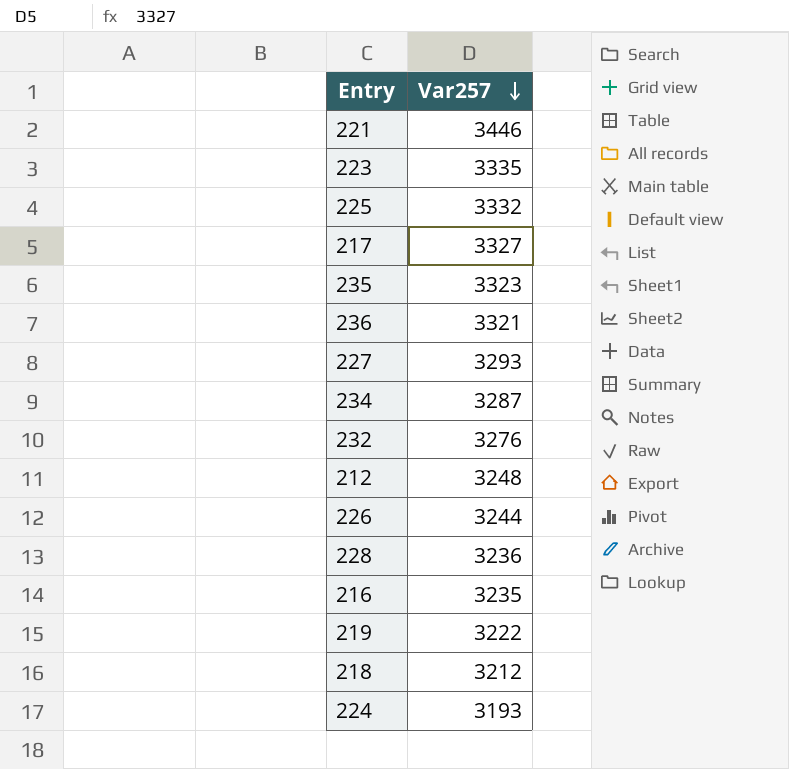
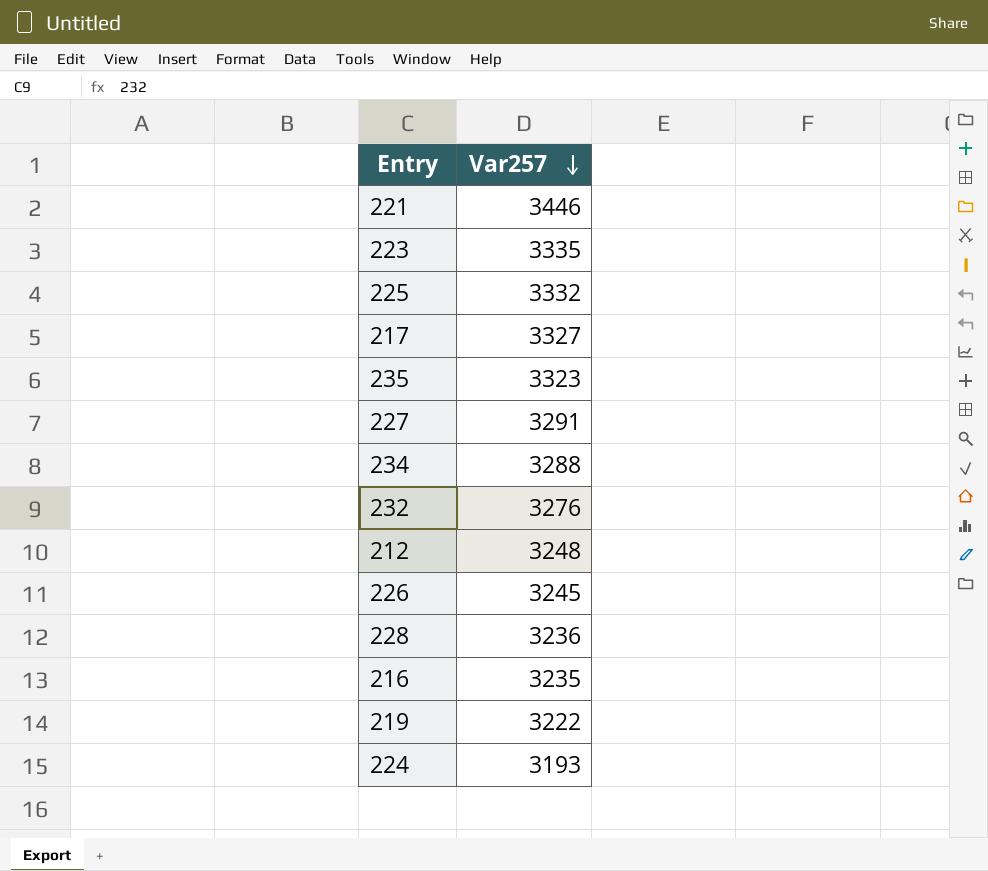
row 236: 3321 -> none
row 218: 3212 -> none
227 | Var257: 3293 -> 3291
234 | Var257: 3287 -> 3288
226 | Var257: 3244 -> 3245

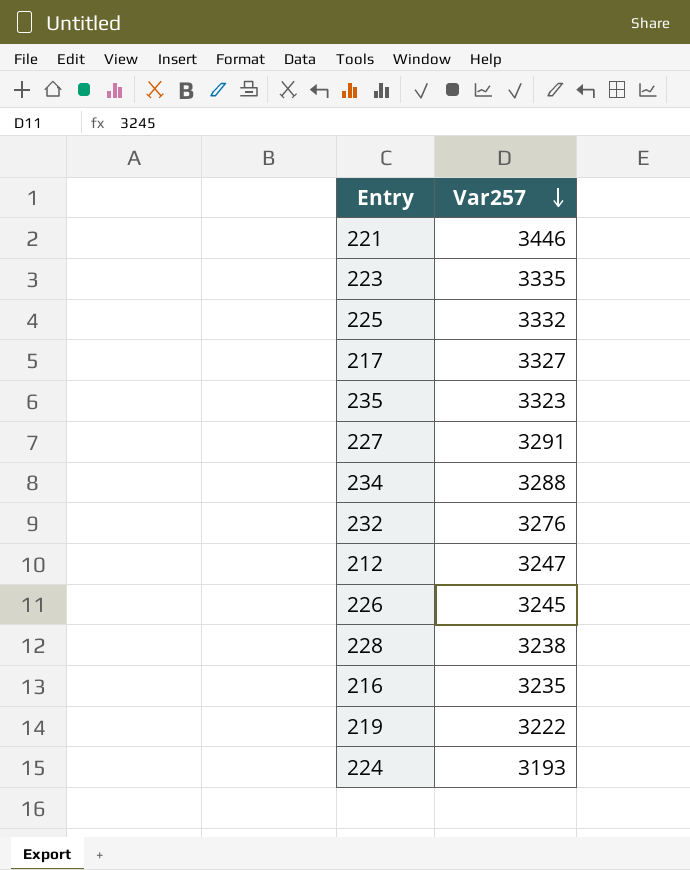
212 | Var257: 3248 -> 3247
228 | Var257: 3236 -> 3238

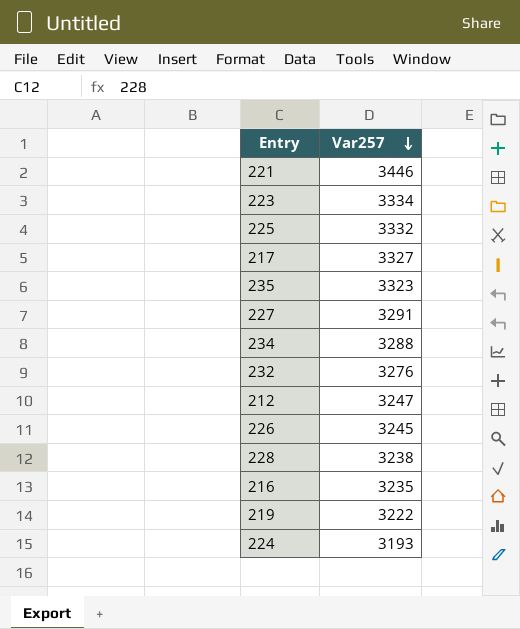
223 | Var257: 3335 -> 3334

